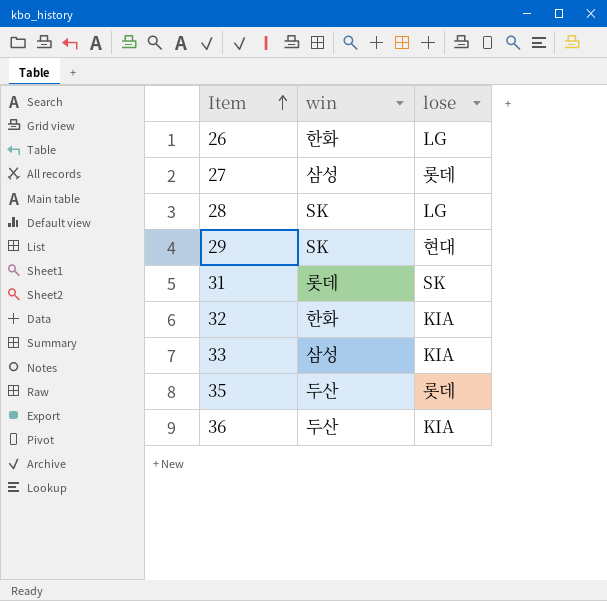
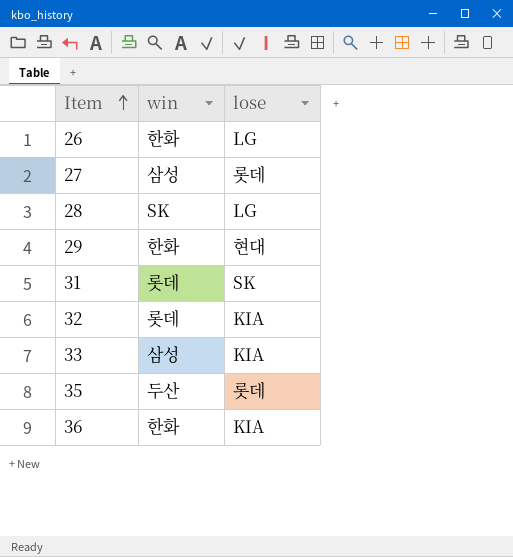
29 | win: SK -> 한화
32 | win: 한화 -> 롯데
36 | win: 두산 -> 한화

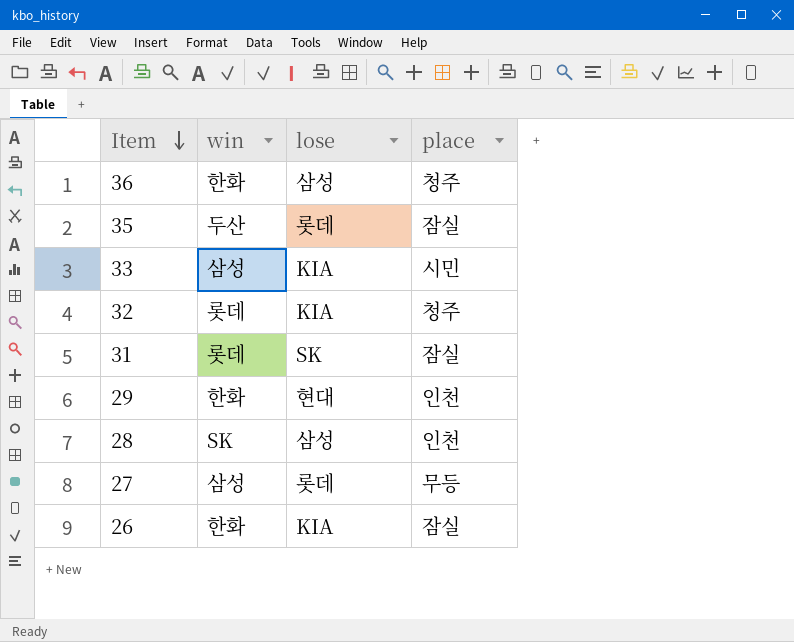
row order: Item ascending -> Item descending
column place | position: none -> 4
36 | lose: KIA -> 삼성
28 | lose: LG -> 삼성
26 | lose: LG -> KIA

